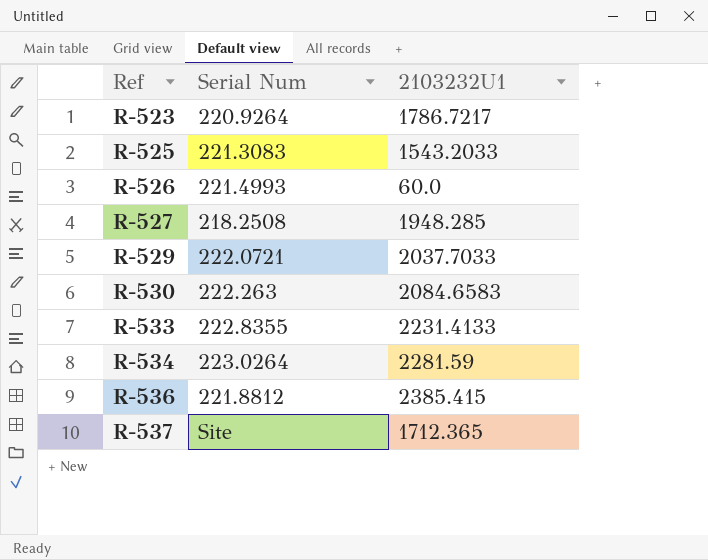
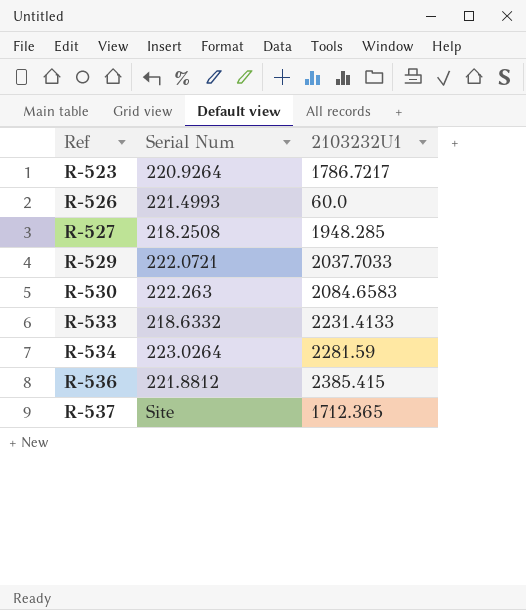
row R-525: 221.3083 | 1543.2033 -> none
R-533 | Serial Num: 222.8355 -> 218.6332

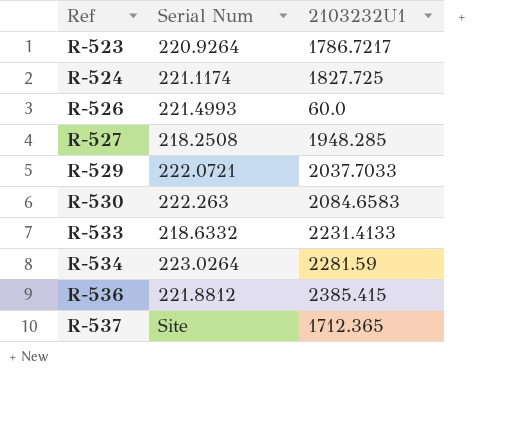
row R-524: none -> 221.1174 | 1827.725

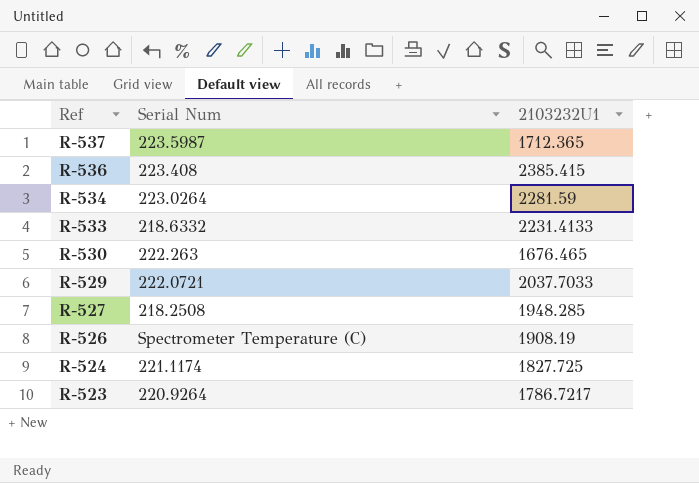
row order: Ref ascending -> Ref descending
R-537 | Serial Num: Site -> 223.5987
R-536 | Serial Num: 221.8812 -> 223.408
R-530 | 2103232U1: 2084.6583 -> 1676.465
R-526 | Serial Num: 221.4993 -> Spectrometer Temperature (C)
R-526 | 2103232U1: 60.0 -> 1908.19

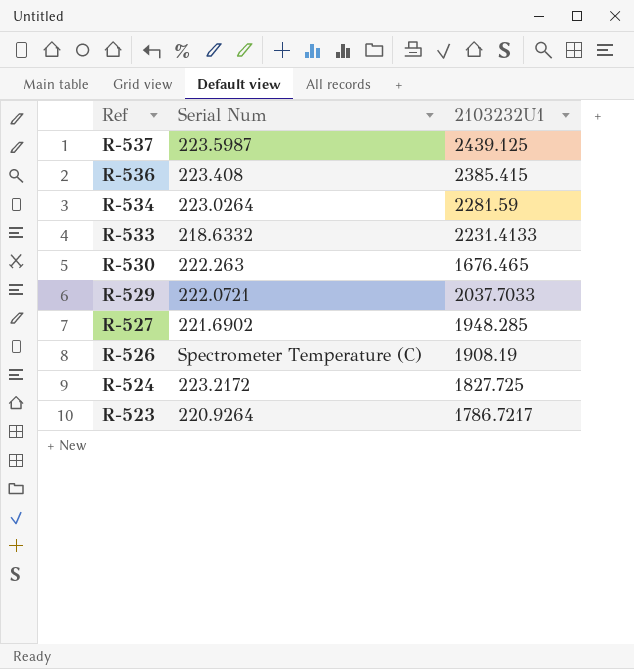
R-537 | 2103232U1: 1712.365 -> 2439.125
R-527 | Serial Num: 218.2508 -> 221.6902
R-524 | Serial Num: 221.1174 -> 223.2172

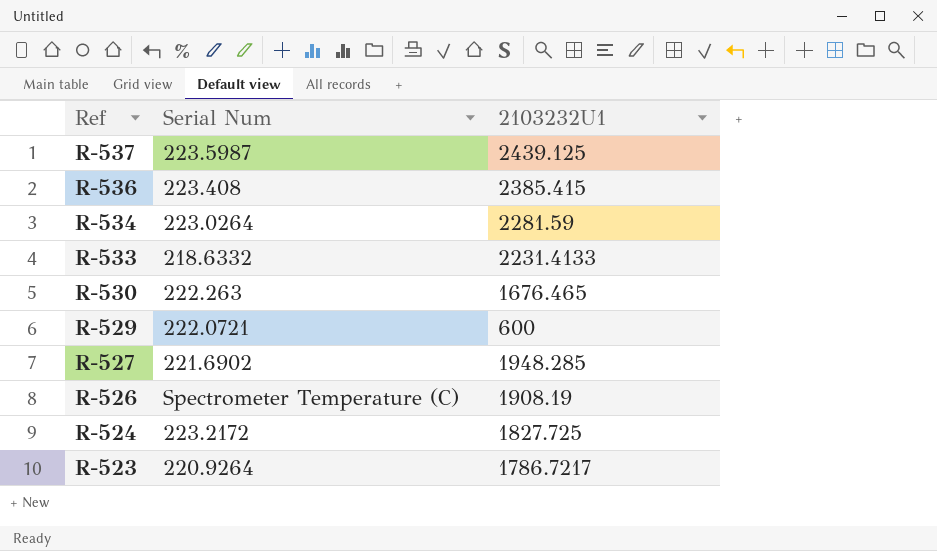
R-529 | 2103232U1: 2037.7033 -> 600

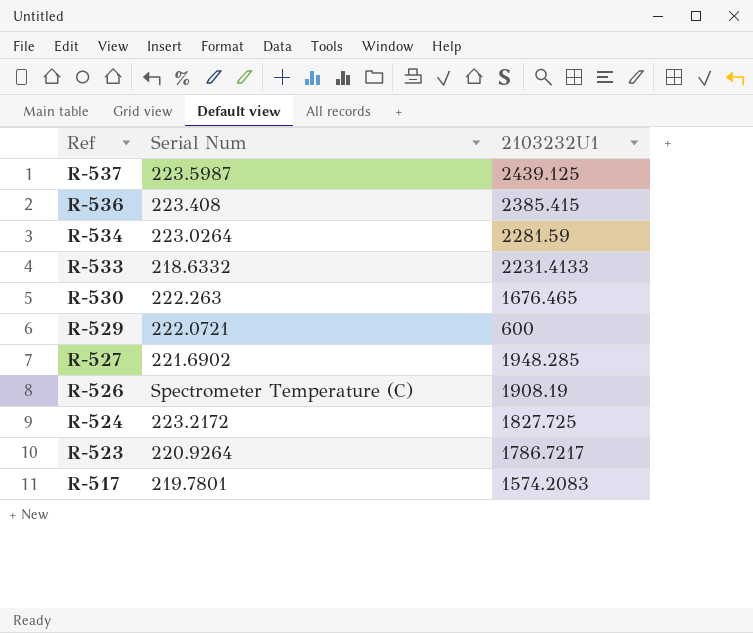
row R-517: none -> 219.7801 | 1574.2083

